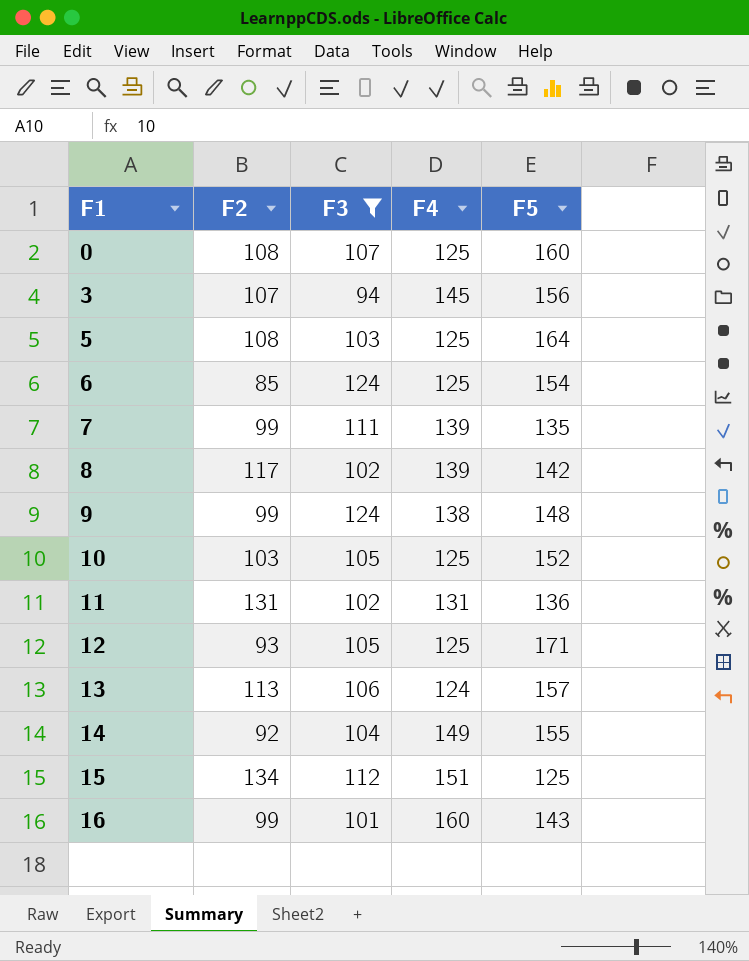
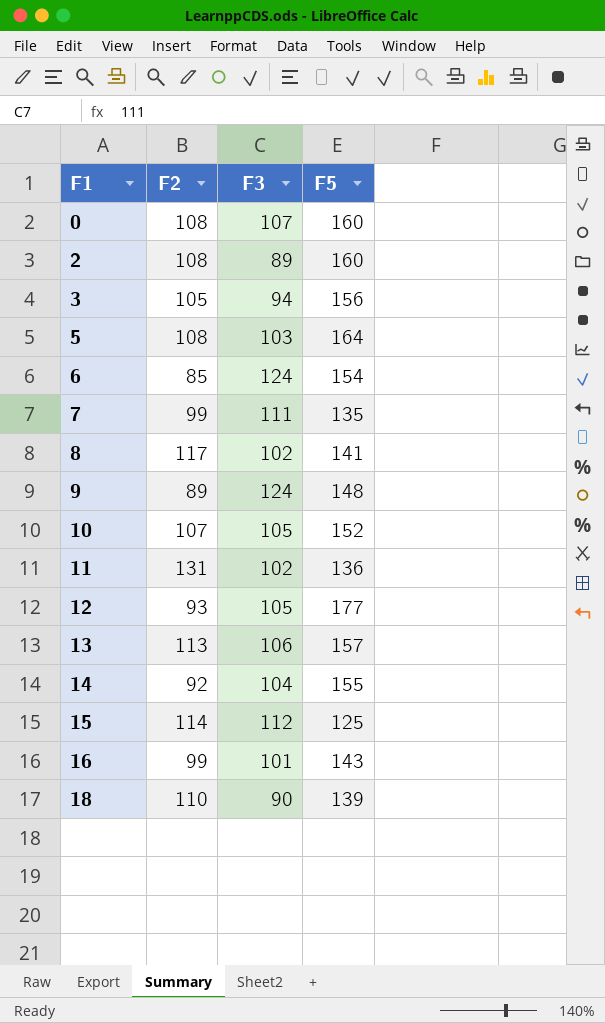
filter: F3 >= 94 -> none
column F4 | position: 4 -> none
3 | F2: 107 -> 105
8 | F5: 142 -> 141
9 | F2: 99 -> 89
10 | F2: 103 -> 107
12 | F5: 171 -> 177
15 | F2: 134 -> 114

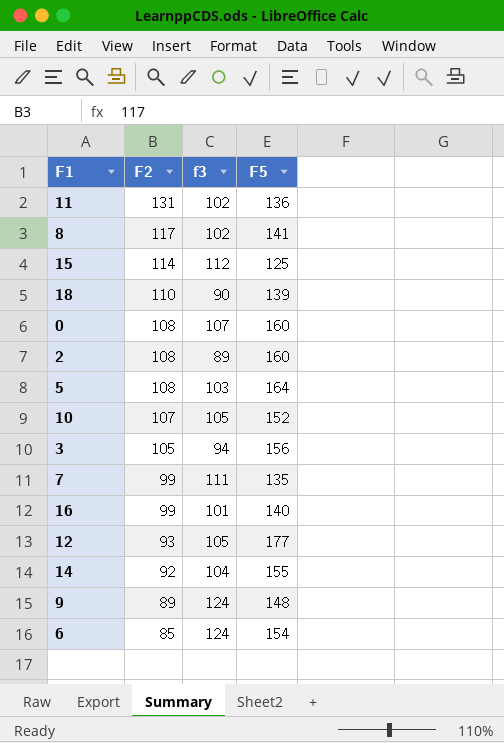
row order: F1 ascending -> F2 descending
column name: F3 -> f3
row 13: 113 | 106 | 157 -> none
16 | F5: 143 -> 140

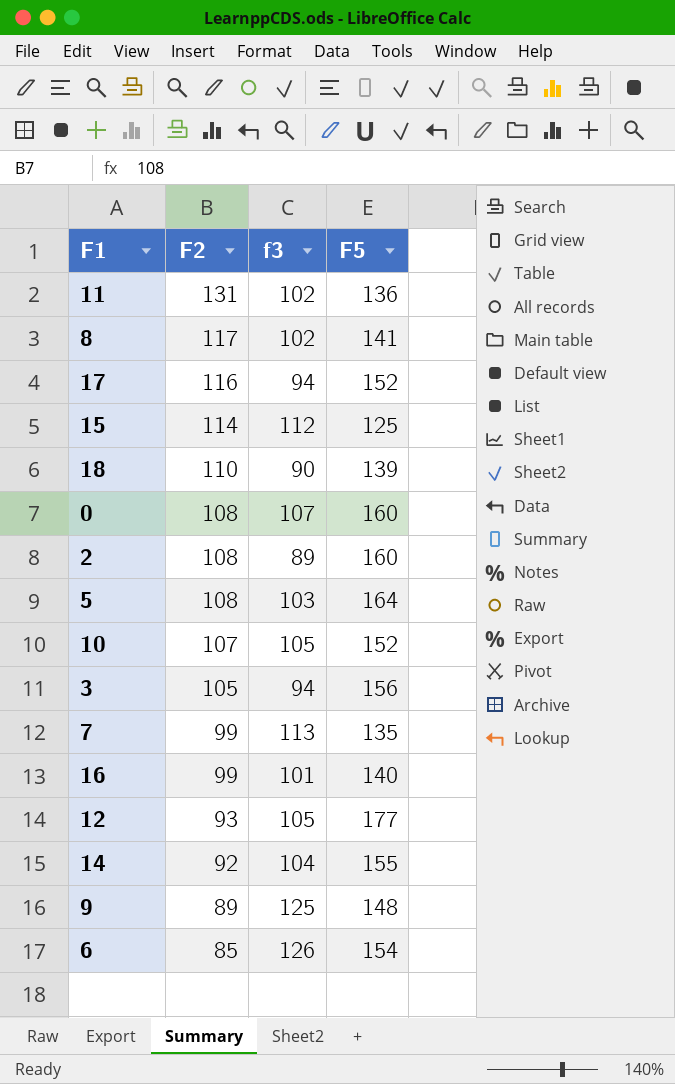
row 17: none -> 116 | 94 | 152
7 | f3: 111 -> 113
9 | f3: 124 -> 125
6 | f3: 124 -> 126

